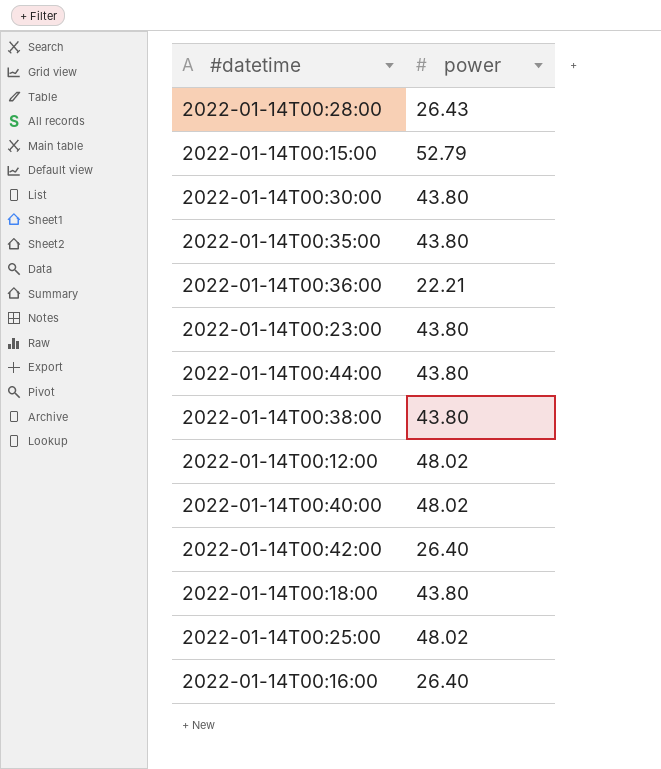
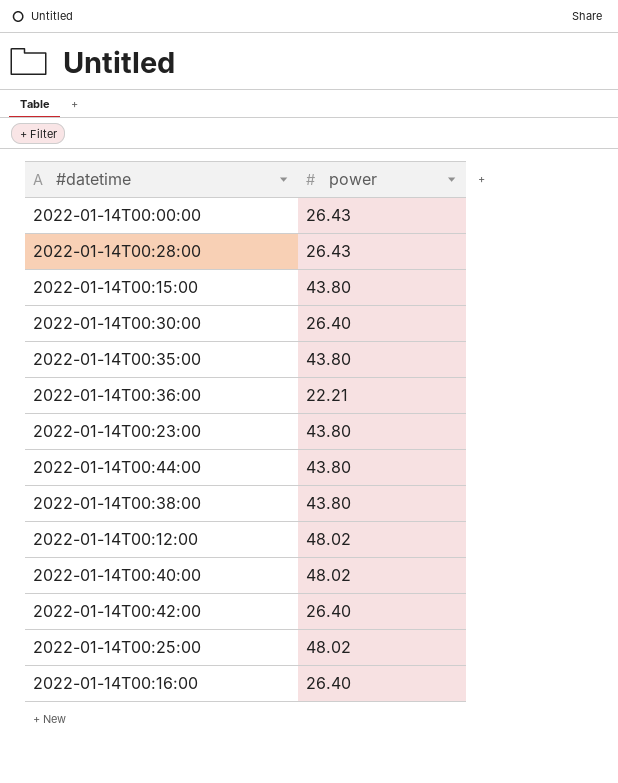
row 2022-01-14T00:18:00: 43.80 -> none
row 2022-01-14T00:00:00: none -> 26.43
2022-01-14T00:15:00 | power: 52.79 -> 43.80
2022-01-14T00:30:00 | power: 43.80 -> 26.40

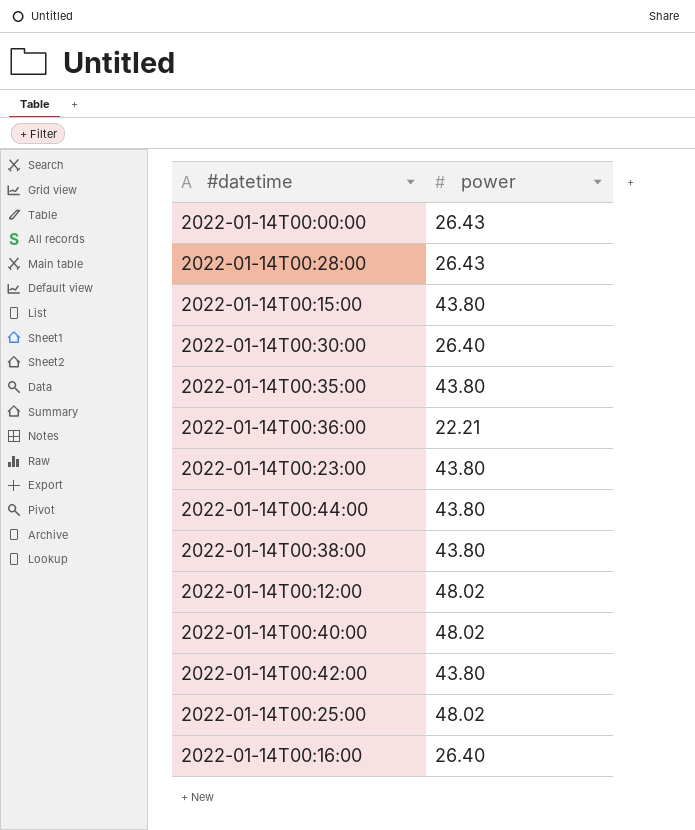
2022-01-14T00:42:00 | power: 26.40 -> 43.80

